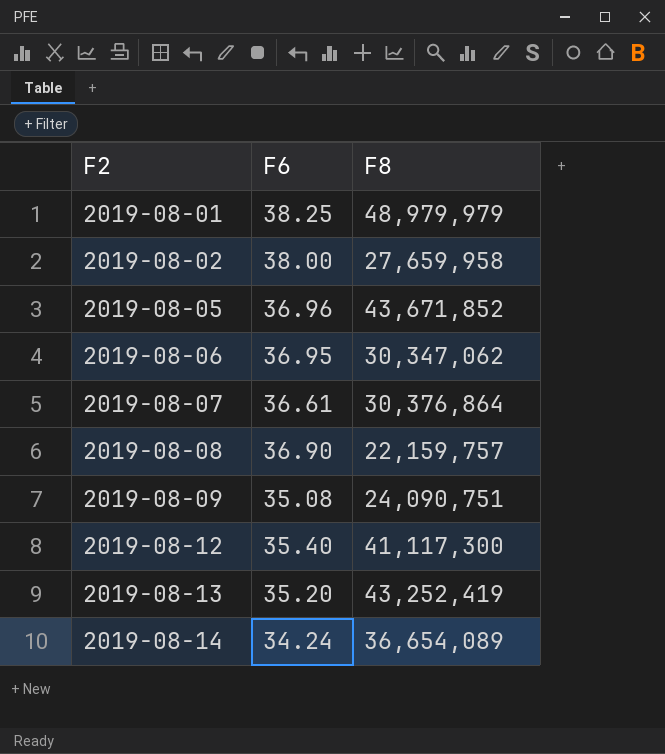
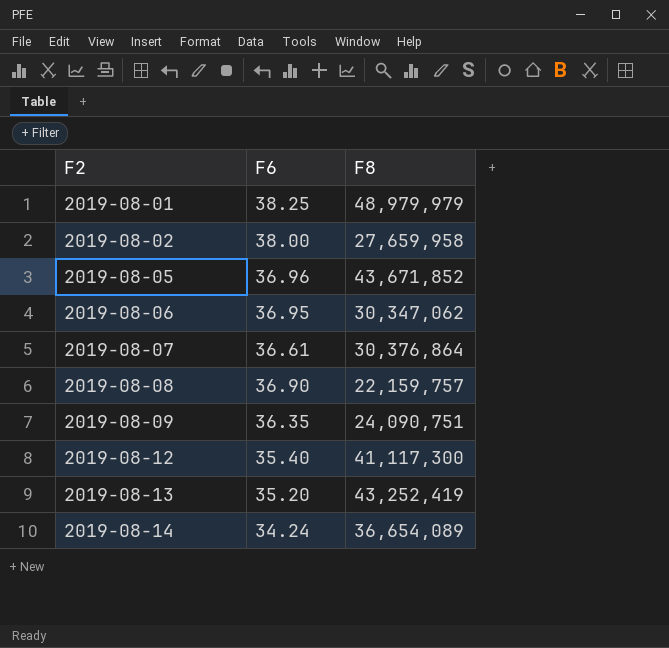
2019-08-09 | F6: 35.08 -> 36.35

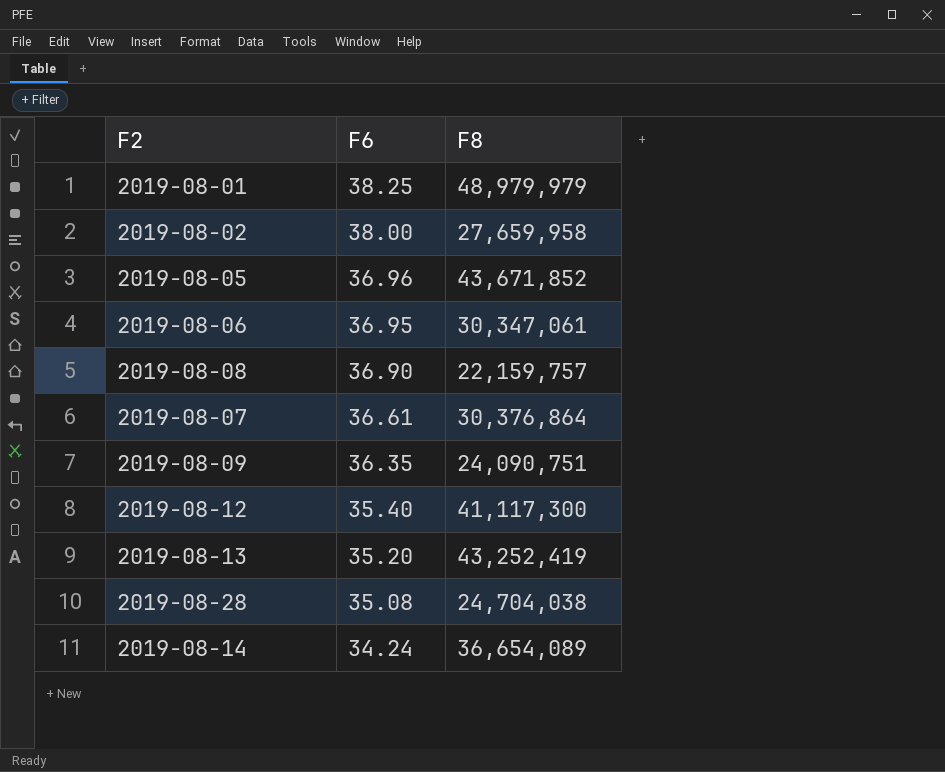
row order: F2 ascending -> F6 descending
2019-08-06 | F8: 30,347,062 -> 30,347,061
row 2019-08-28: none -> 35.08 | 24,704,038

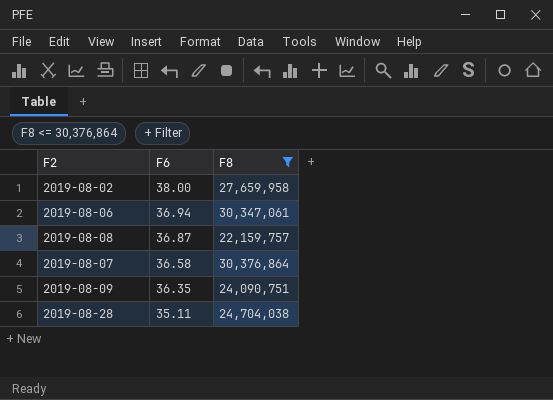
filter: none -> F8 <= 30,376,864
2019-08-06 | F6: 36.95 -> 36.94
2019-08-08 | F6: 36.90 -> 36.87
2019-08-07 | F6: 36.61 -> 36.58
2019-08-28 | F6: 35.08 -> 35.11

